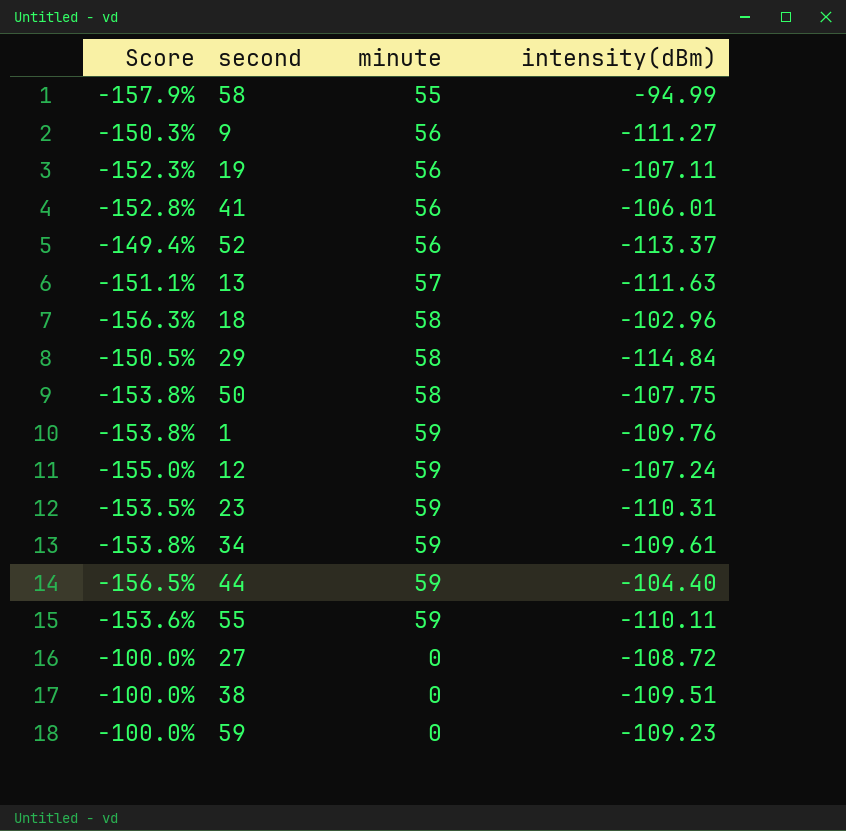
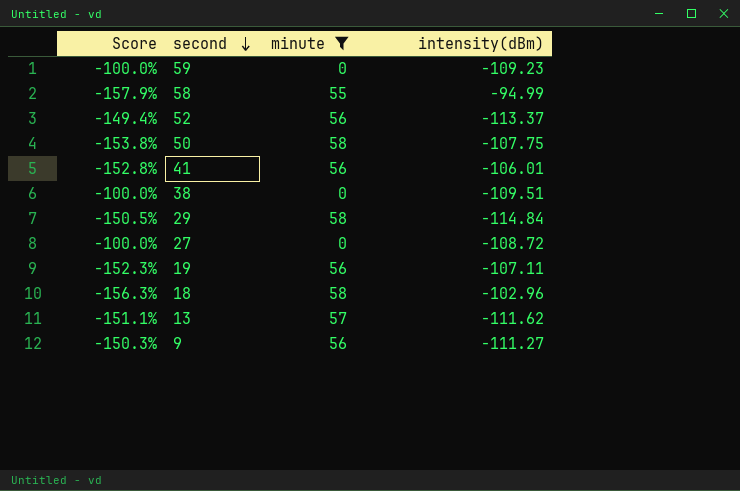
filter: none -> minute != 59
row order: none -> second descending
13 | intensity(dBm): -111.63 -> -111.62

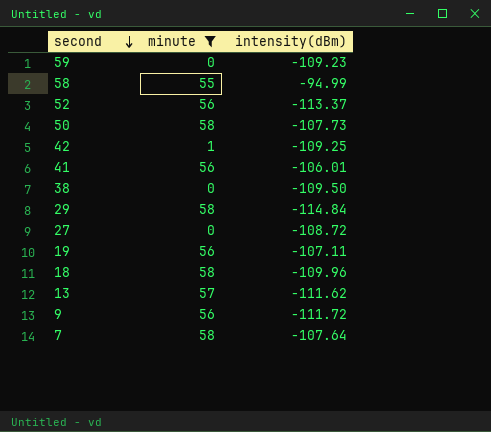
column Score | formula: ([minute] - [intensity(dBm)]) / [intensity(dBm)] -> none
50 | intensity(dBm): -107.75 -> -107.73
row 42: none -> 1 | -109.25
38 | intensity(dBm): -109.51 -> -109.50
18 | intensity(dBm): -102.96 -> -109.96
9 | intensity(dBm): -111.27 -> -111.72
row 7: none -> 58 | -107.64

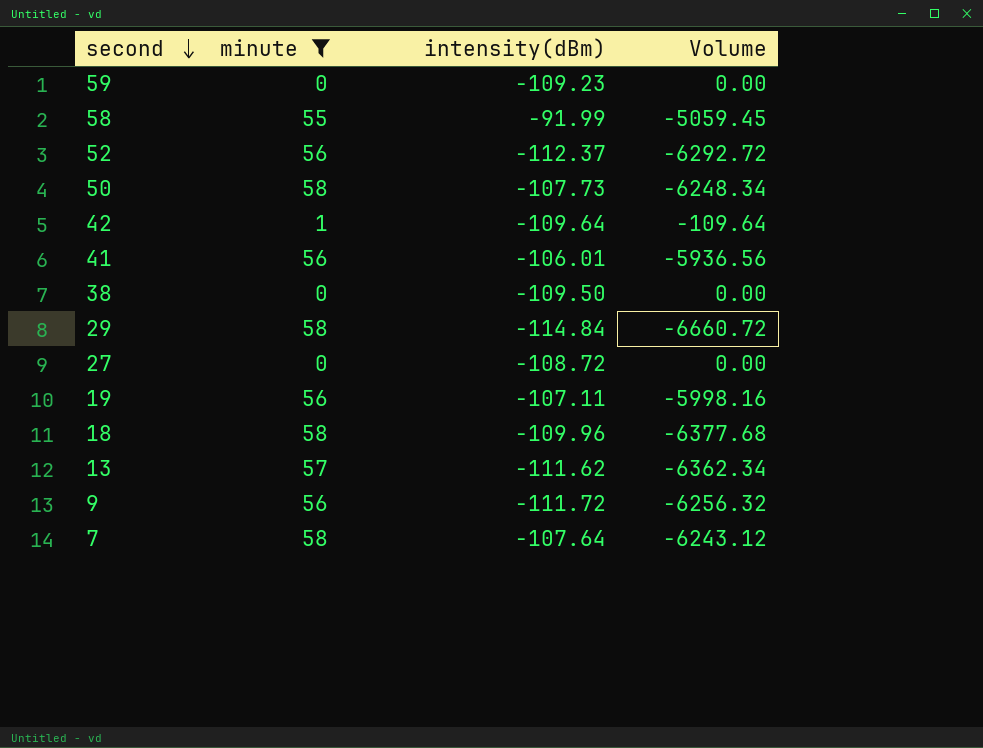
column Volume | formula: none -> [minute] * [intensity(dBm)]
58 | intensity(dBm): -94.99 -> -91.99
52 | intensity(dBm): -113.37 -> -112.37
42 | intensity(dBm): -109.25 -> -109.64

